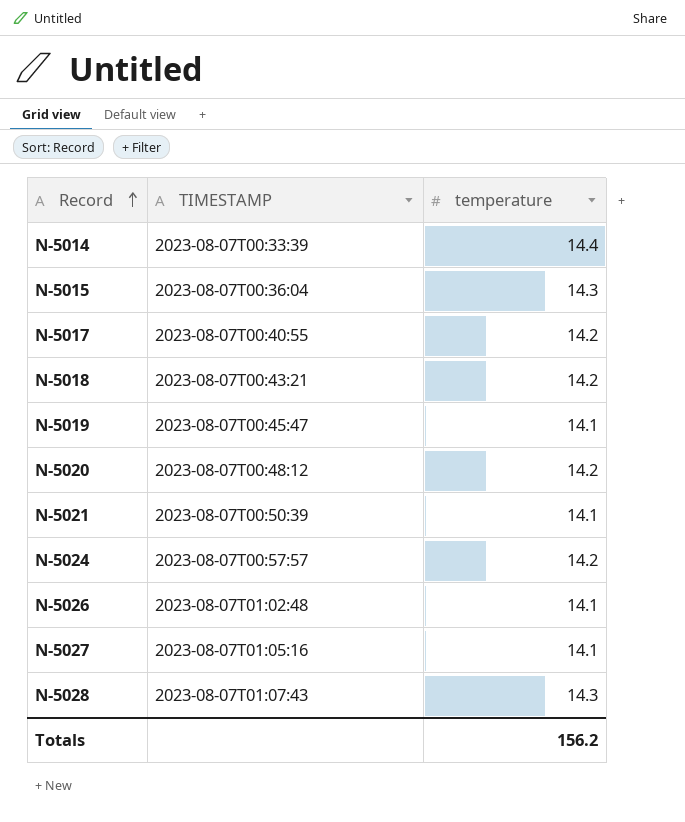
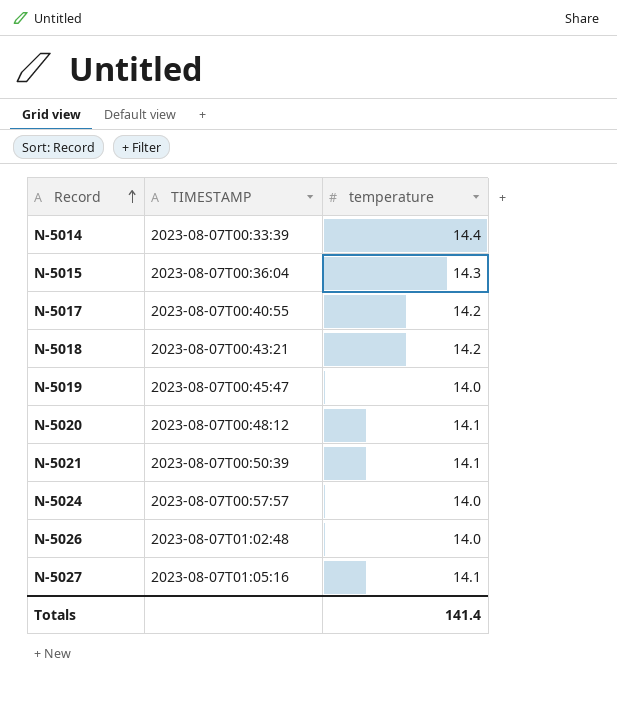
row N-5028: 2023-08-07T01:07:43 | 14.3 -> none
N-5019 | temperature: 14.1 -> 14.0
N-5020 | temperature: 14.2 -> 14.1
N-5024 | temperature: 14.2 -> 14.0
N-5026 | temperature: 14.1 -> 14.0
Totals | temperature: 156.2 -> 141.4

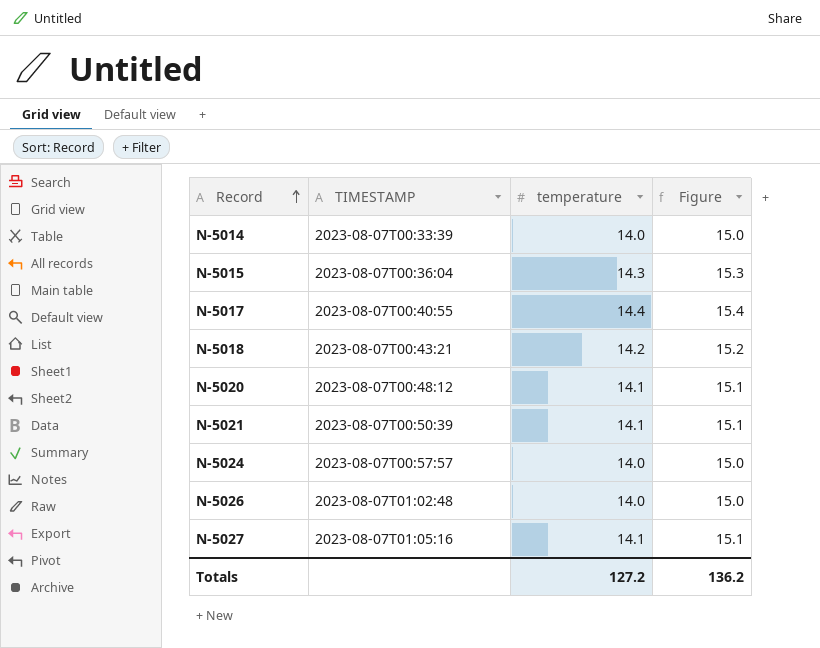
column Figure | formula: none -> [temperature] + 1
row N-5019: 2023-08-07T00:45:47 | 14.0 -> none
N-5014 | temperature: 14.4 -> 14.0
N-5017 | temperature: 14.2 -> 14.4
Totals | temperature: 141.4 -> 127.2

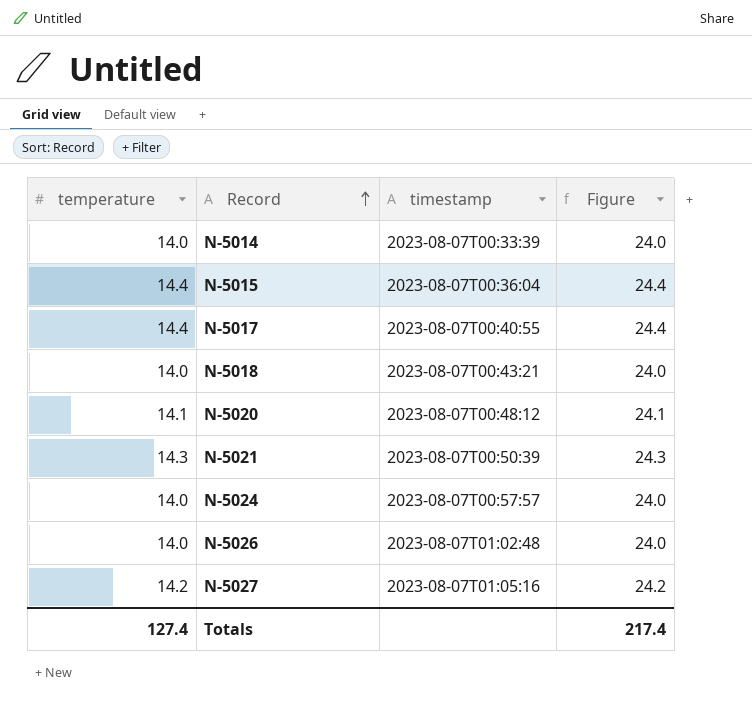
column temperature | position: 3 -> 1
column name: TIMESTAMP -> timestamp
column Figure | formula: [temperature] + 1 -> [temperature] + 10
N-5015 | temperature: 14.3 -> 14.4
N-5018 | temperature: 14.2 -> 14.0
N-5021 | temperature: 14.1 -> 14.3
N-5027 | temperature: 14.1 -> 14.2
Totals | temperature: 127.2 -> 127.4
Totals | Figure: 136.2 -> 217.4

